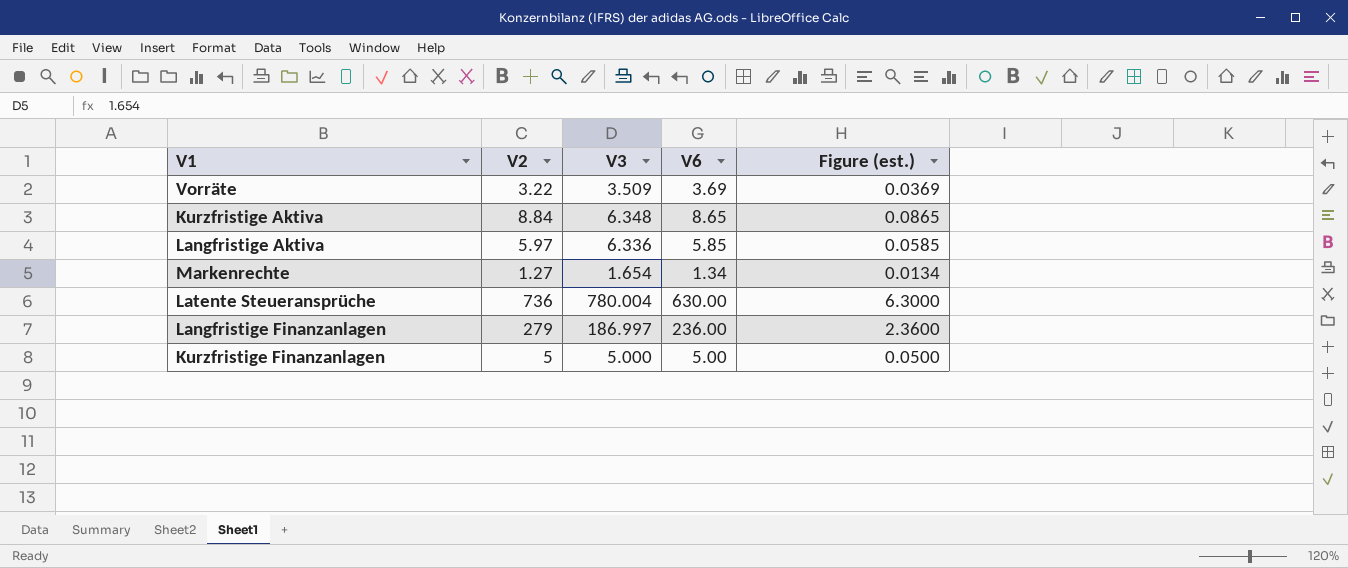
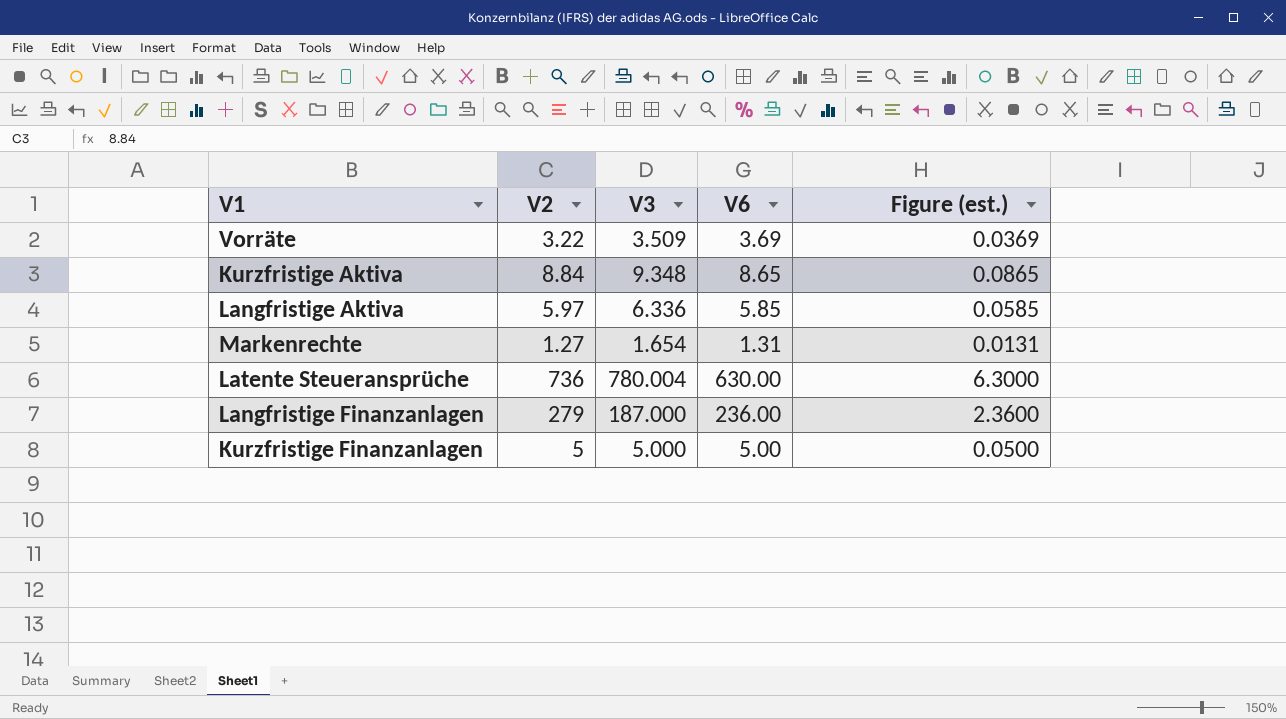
Kurzfristige Aktiva | V3: 6.348 -> 9.348
Markenrechte | V6: 1.34 -> 1.31
Markenrechte | Figure (est.): 0.0134 -> 0.0131
Langfristige Finanzanlagen | V3: 186.997 -> 187.000

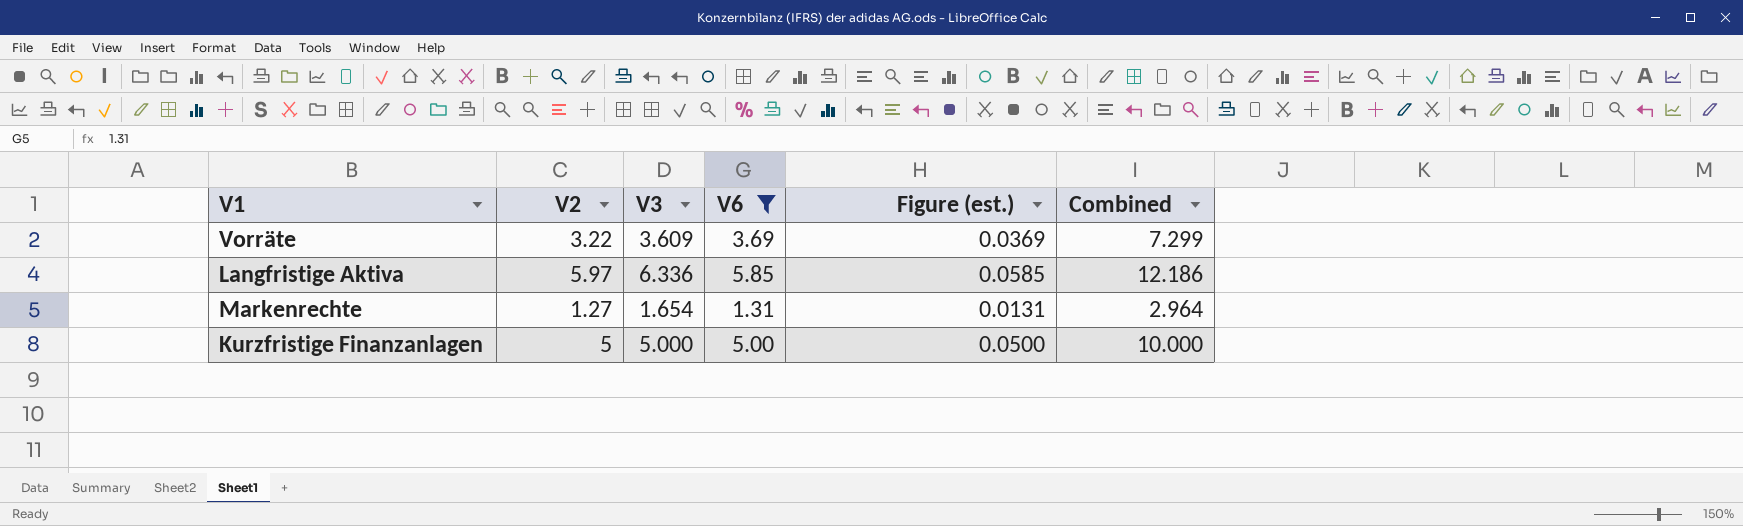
filter: none -> V6 <= 5.85
column Combined | formula: none -> [V3] + [V6]
Vorräte | V3: 3.509 -> 3.609

